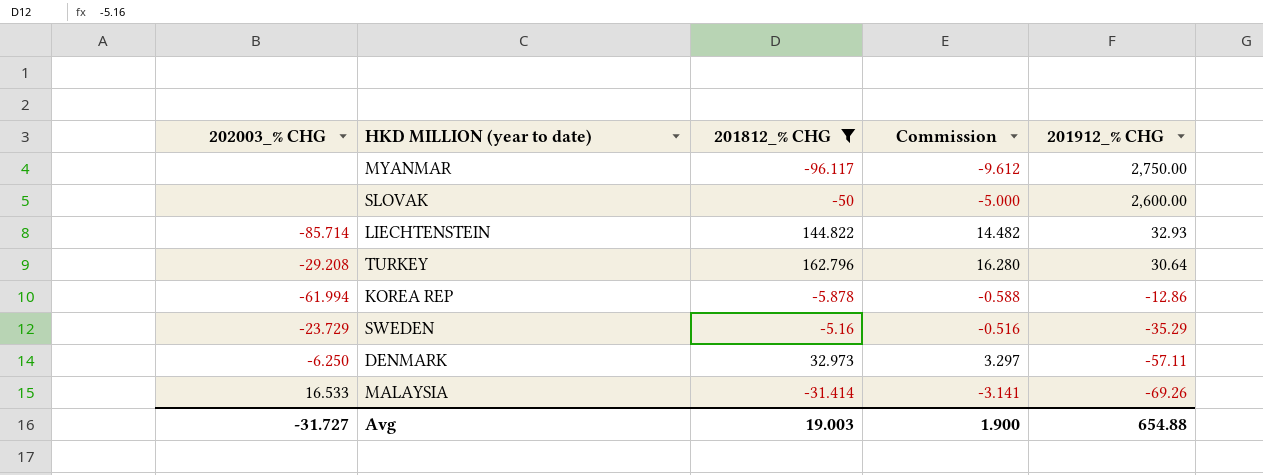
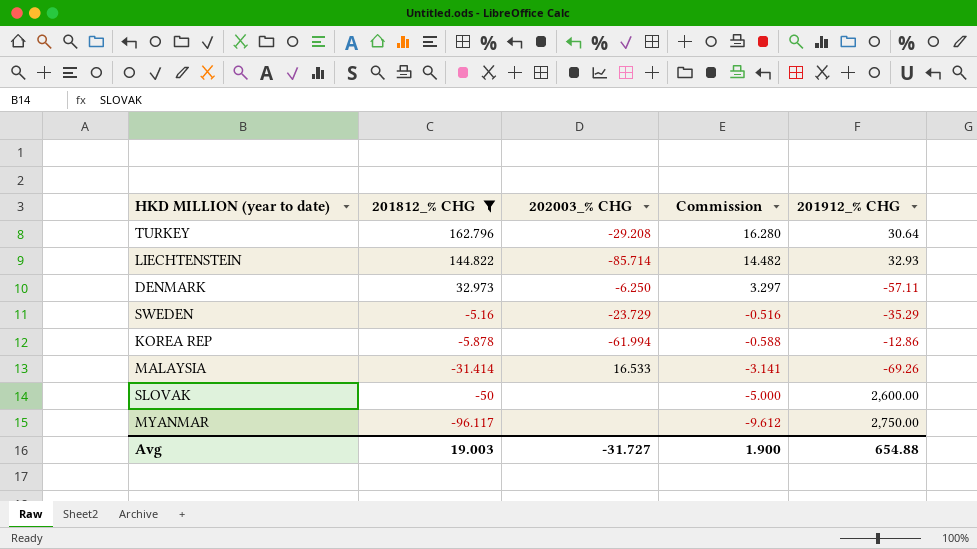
row order: 201912_% CHG descending -> 201812_% CHG descending
column 202003_% CHG | position: 1 -> 3

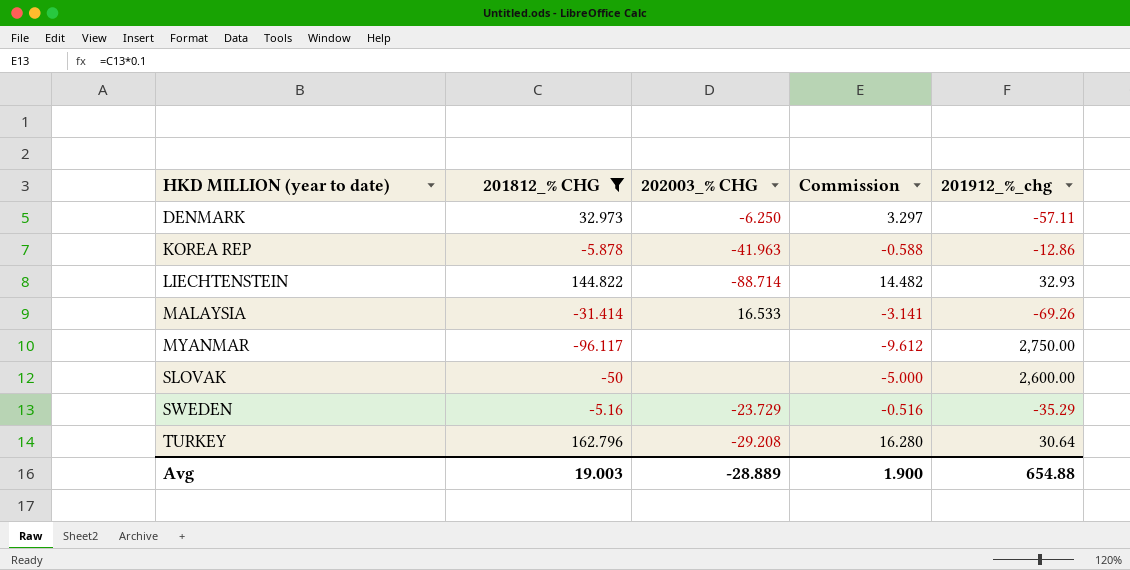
row order: 201812_% CHG descending -> HKD MILLION (year to date) ascending
column name: 201912_% CHG -> 201912_%_chg
KOREA REP | 202003_% CHG: -61.994 -> -41.963
LIECHTENSTEIN | 202003_% CHG: -85.714 -> -88.714
Avg | 202003_% CHG: -31.727 -> -28.889

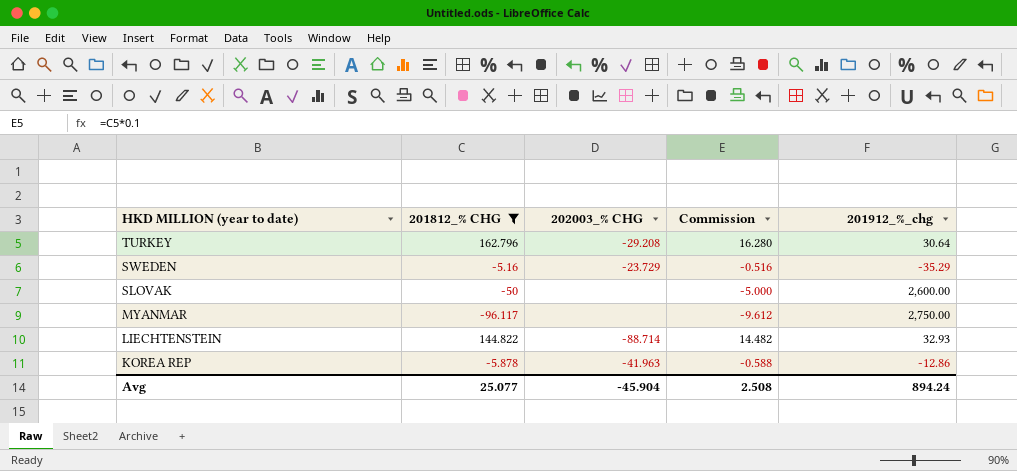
row order: HKD MILLION (year to date) ascending -> HKD MILLION (year to date) descending
row DENMARK: 32.973 | -6.250 | 3.297 | -57.11 -> none
row MALAYSIA: -31.414 | 16.533 | -3.141 | -69.26 -> none
Avg | 201812_% CHG: 19.003 -> 25.077
Avg | 202003_% CHG: -28.889 -> -45.904
Avg | Commission: 1.900 -> 2.508
Avg | 201912_%_chg: 654.88 -> 894.24

